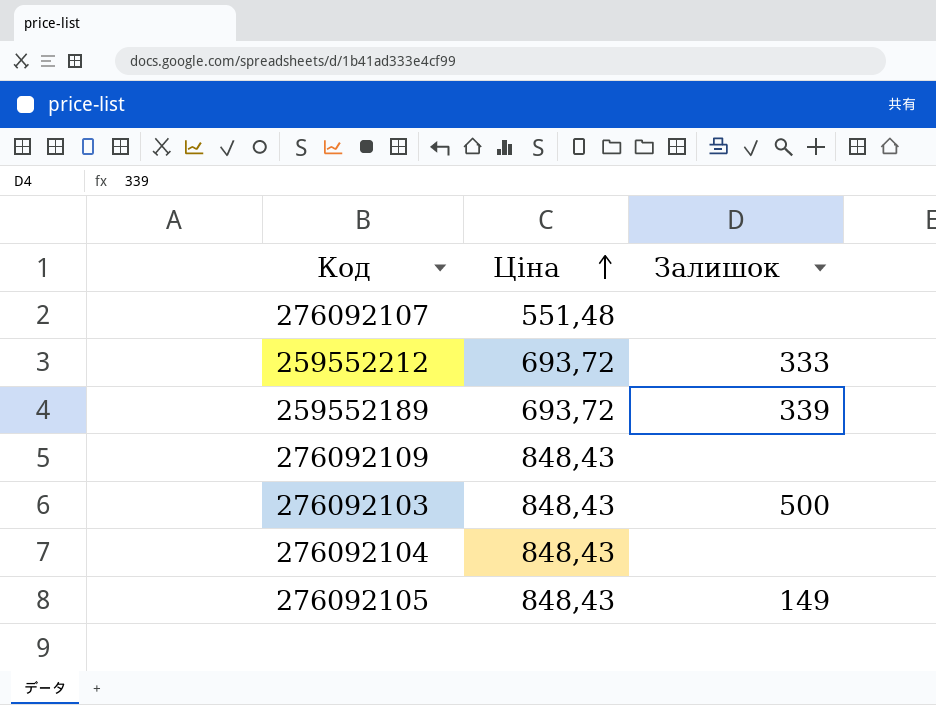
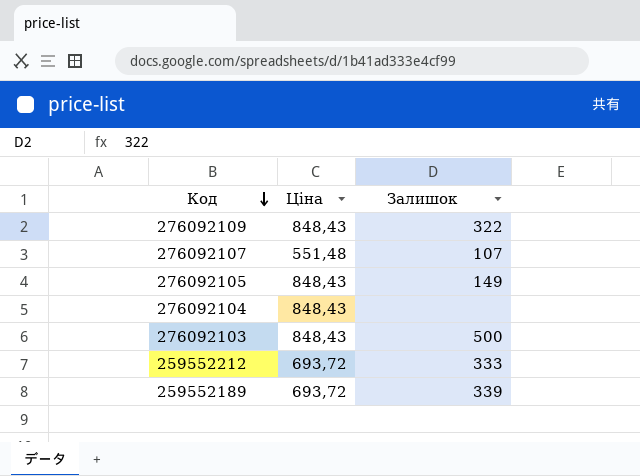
row order: Ціна ascending -> Код descending
276092109 | Залишок: none -> 322
276092107 | Залишок: none -> 107

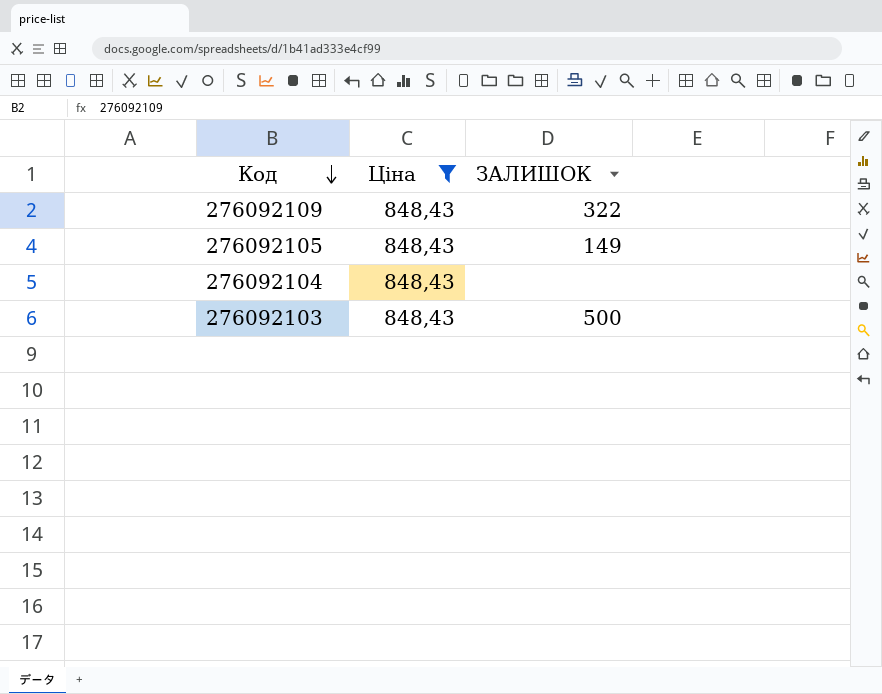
filter: none -> Ціна = 848,43
column name: Залишок -> ЗАЛИШОК

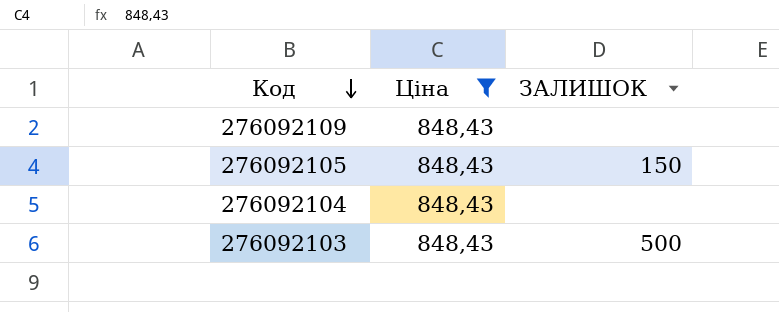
276092109 | ЗАЛИШОК: 322 -> none
276092105 | ЗАЛИШОК: 149 -> 150

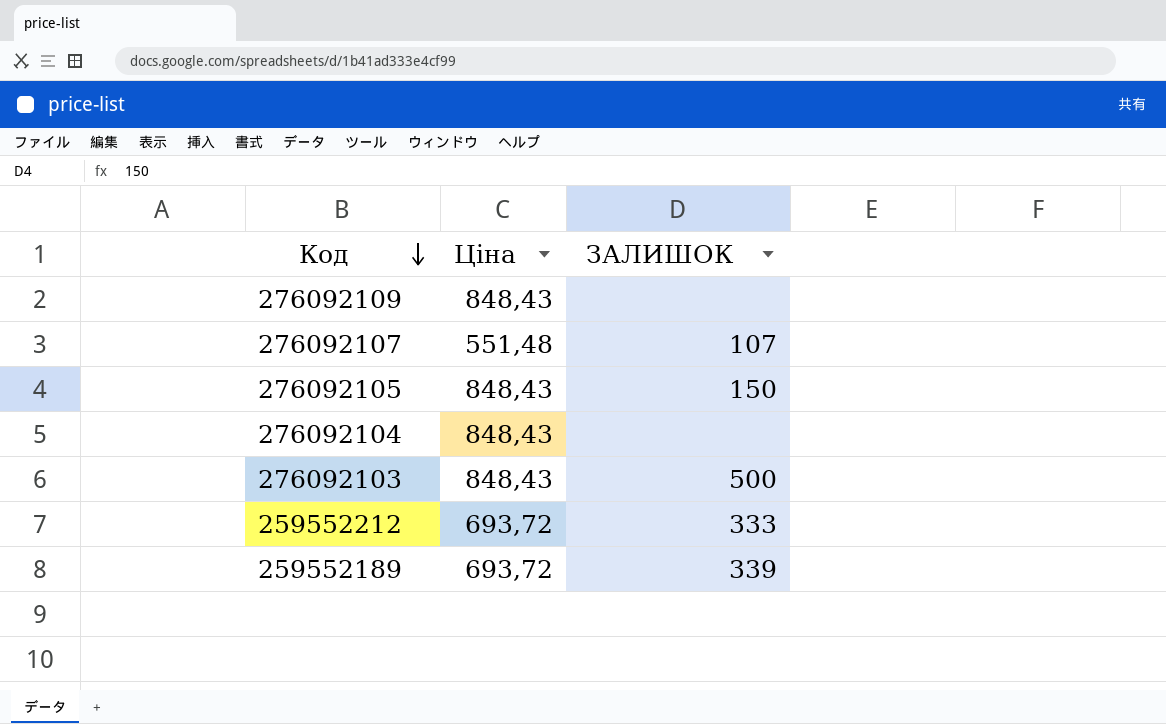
filter: Ціна = 848,43 -> none

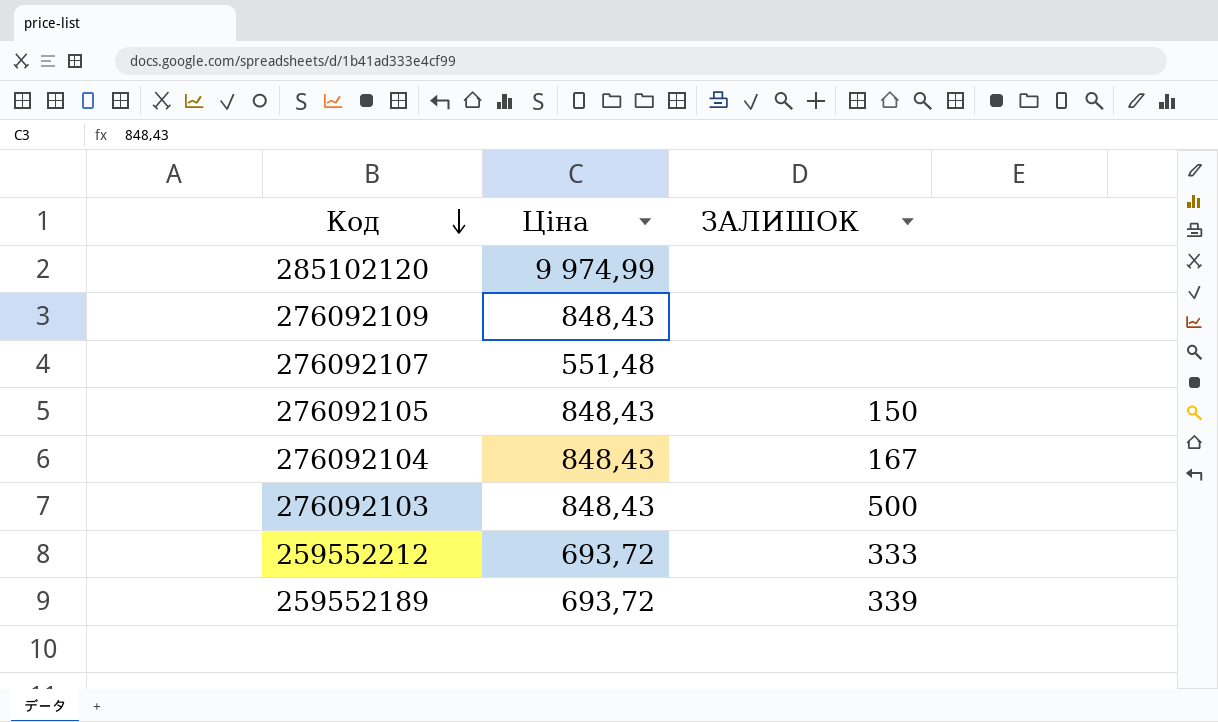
row 285102120: none -> 9 974,99 | none
276092107 | ЗАЛИШОК: 107 -> none
276092104 | ЗАЛИШОК: none -> 167

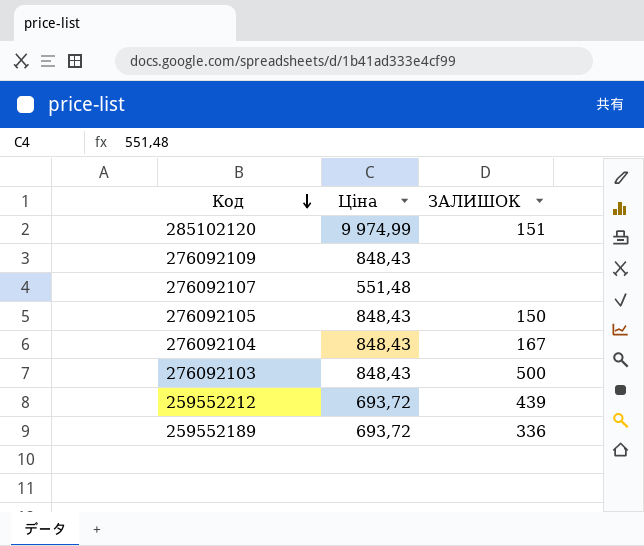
285102120 | ЗАЛИШОК: none -> 151
259552212 | ЗАЛИШОК: 333 -> 439
259552189 | ЗАЛИШОК: 339 -> 336

